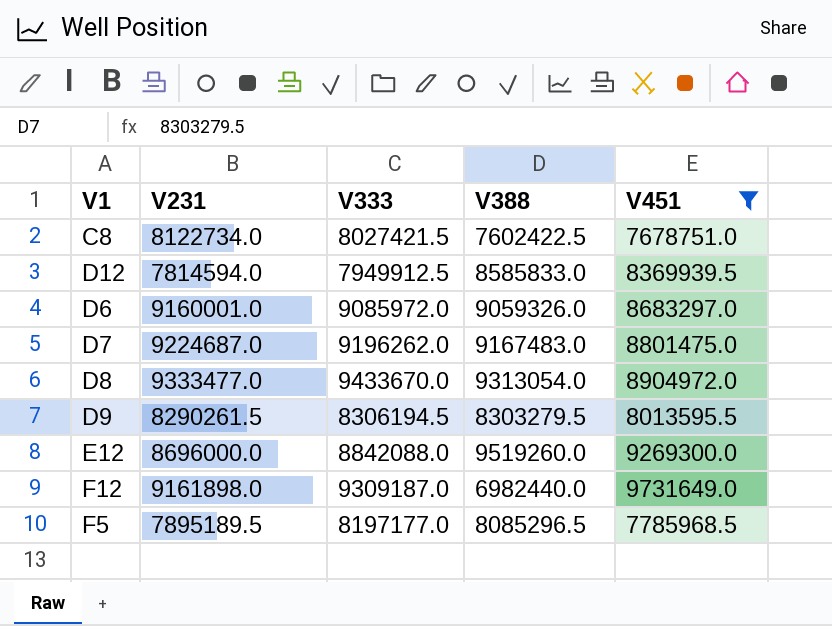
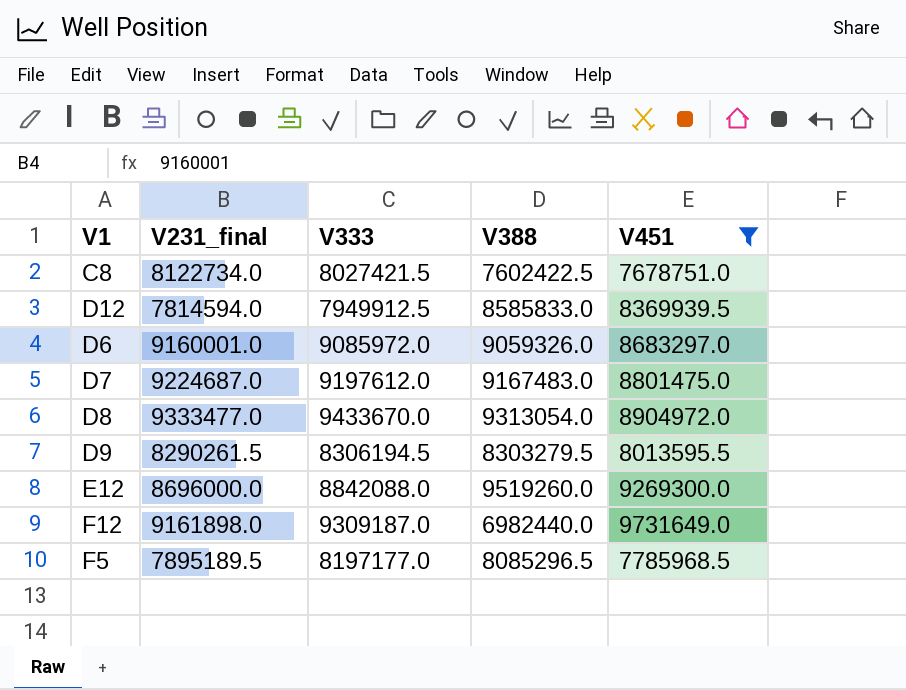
column name: V231 -> V231_final
D7 | V333: 9196262.0 -> 9197612.0

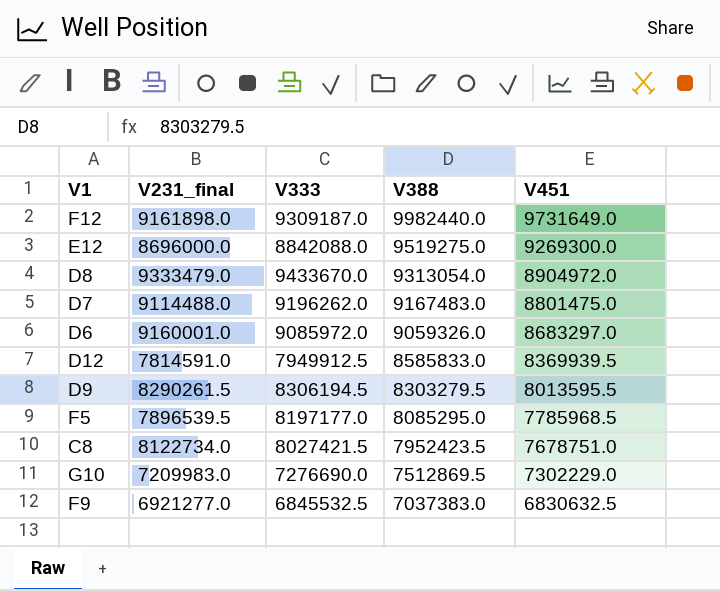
filter: V451 >= 7678751.0 -> none
row order: none -> V388 descending
F12 | V388: 6982440.0 -> 9982440.0
E12 | V388: 9519260.0 -> 9519275.0
D8 | V231_final: 9333477.0 -> 9333479.0
D7 | V231_final: 9224687.0 -> 9114488.0
D7 | V333: 9197612.0 -> 9196262.0
D12 | V231_final: 7814594.0 -> 7814591.0
F5 | V231_final: 7895189.5 -> 7896539.5
F5 | V388: 8085296.5 -> 8085295.0
C8 | V388: 7602422.5 -> 7952423.5

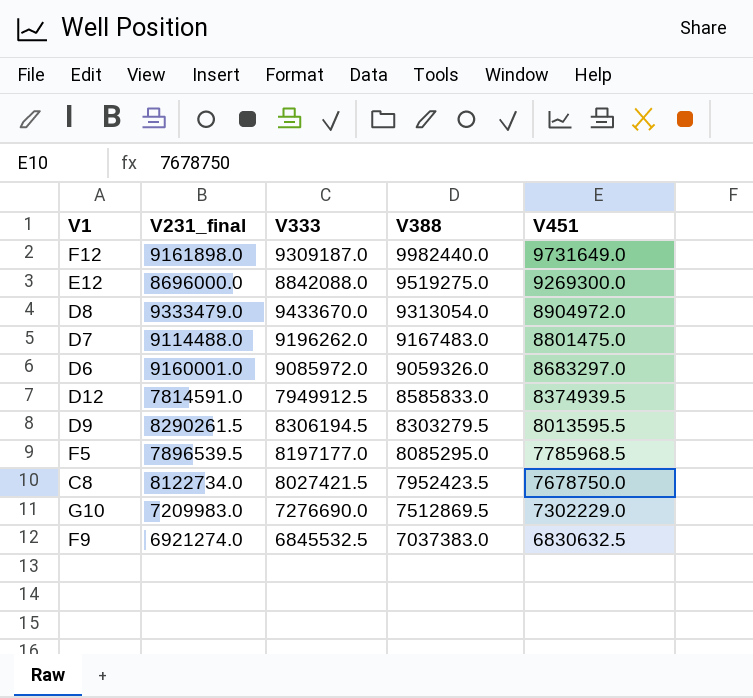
D12 | V451: 8369939.5 -> 8374939.5
C8 | V451: 7678751.0 -> 7678750.0
F9 | V231_final: 6921277.0 -> 6921274.0

